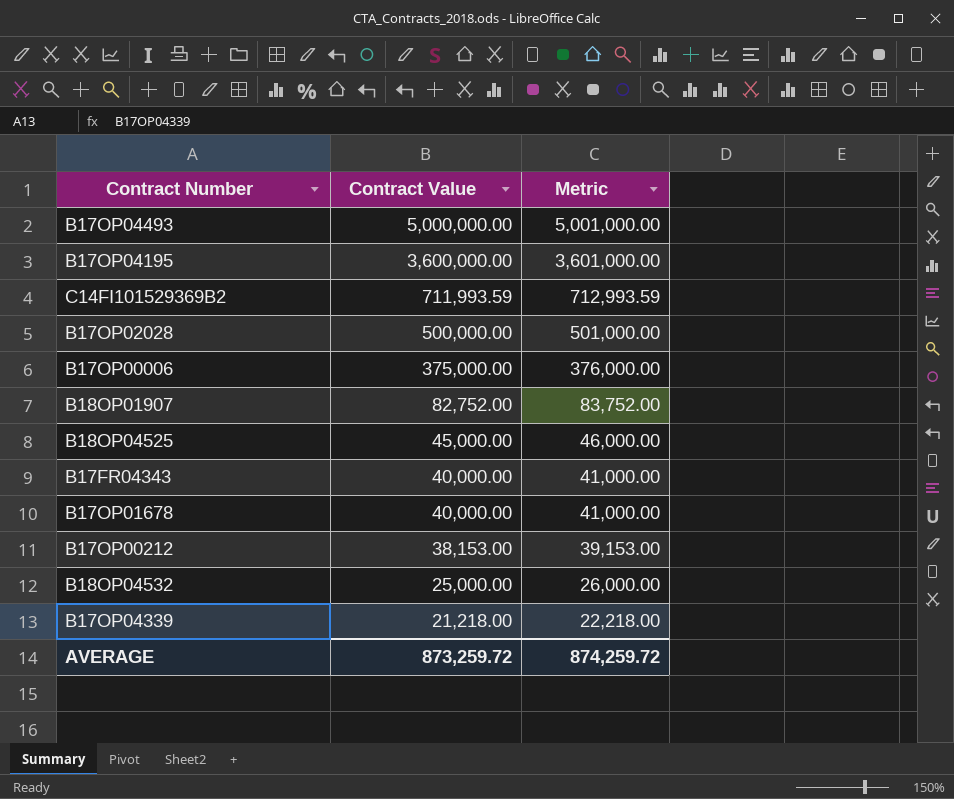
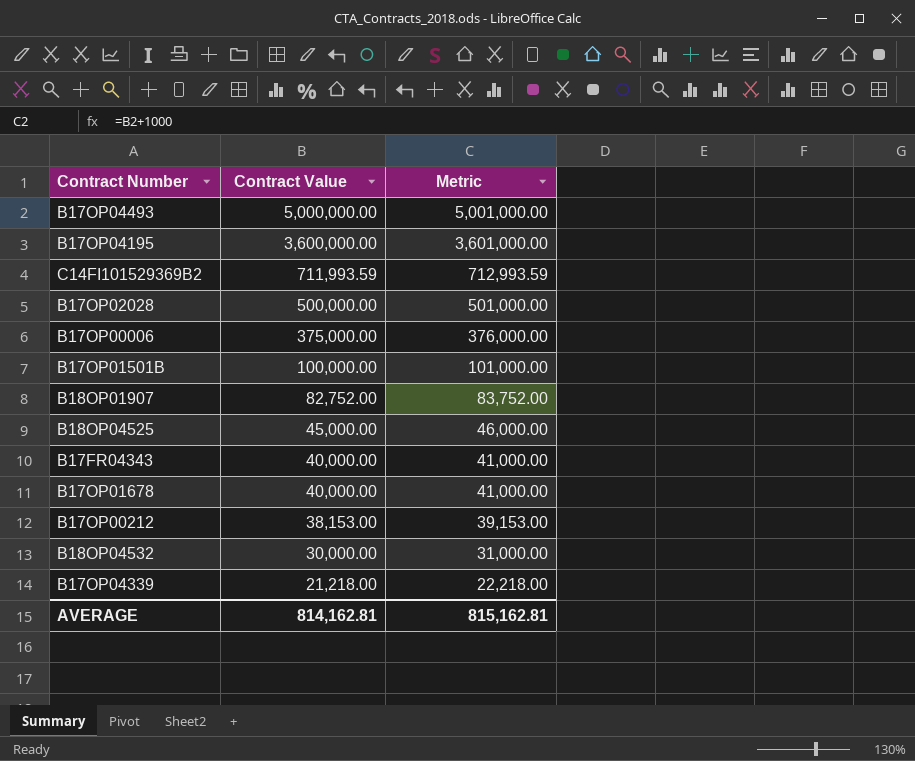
row B17OP01501B: none -> 100,000.00 | 101,000.00
B18OP04532 | Contract Value: 25,000.00 -> 30,000.00
B18OP04532 | Metric: 26,000.00 -> 31,000.00
AVERAGE | Contract Value: 873,259.72 -> 814,162.81
AVERAGE | Metric: 874,259.72 -> 815,162.81

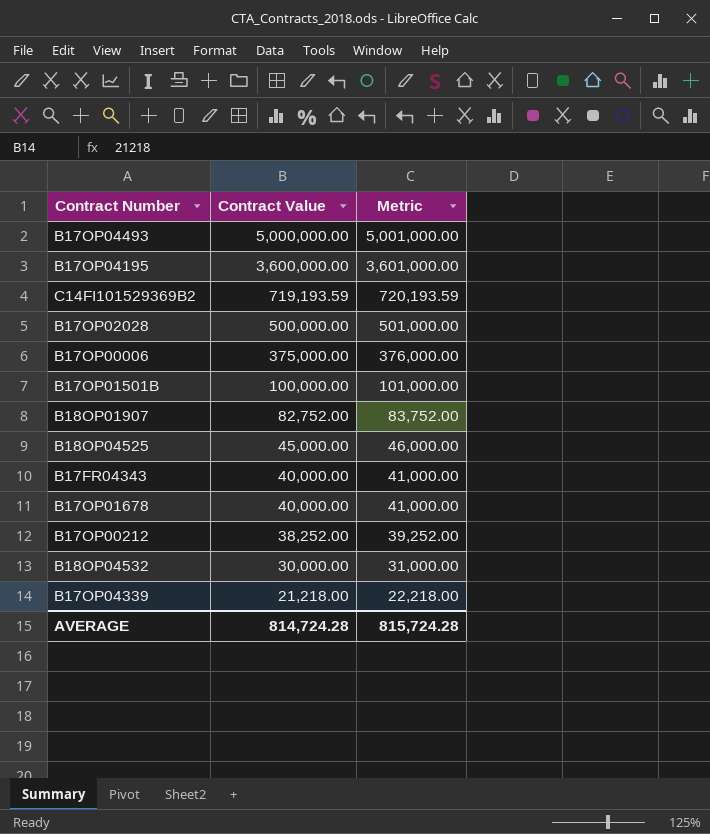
C14FI101529369B2 | Contract Value: 711,993.59 -> 719,193.59
C14FI101529369B2 | Metric: 712,993.59 -> 720,193.59
B17OP00212 | Contract Value: 38,153.00 -> 38,252.00
B17OP00212 | Metric: 39,153.00 -> 39,252.00
AVERAGE | Contract Value: 814,162.81 -> 814,724.28
AVERAGE | Metric: 815,162.81 -> 815,724.28

